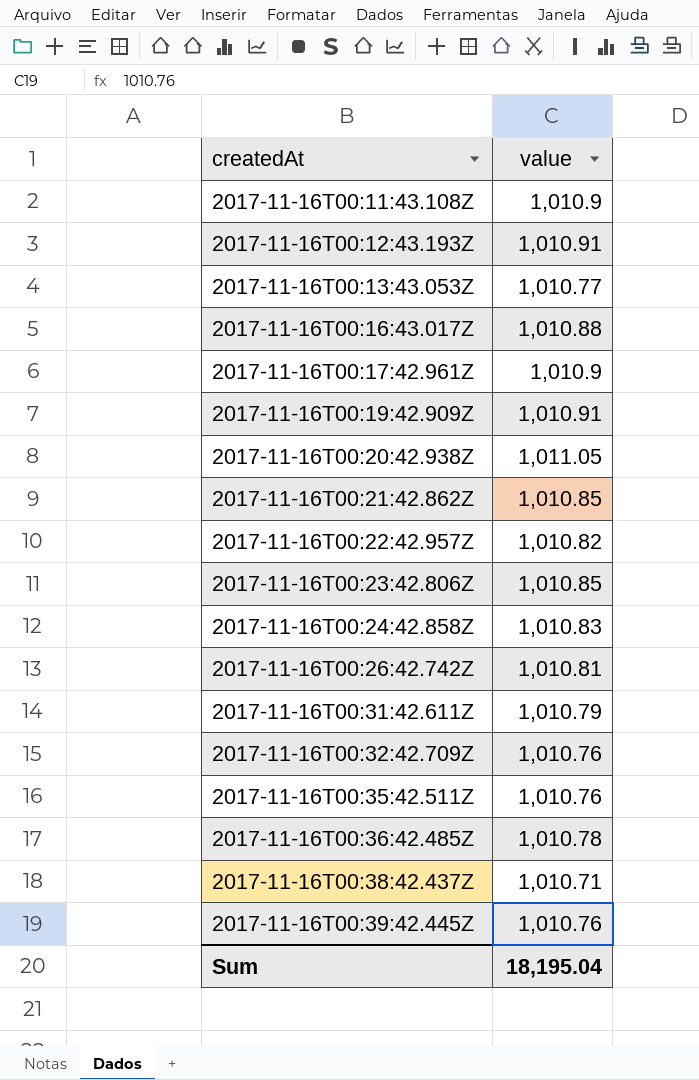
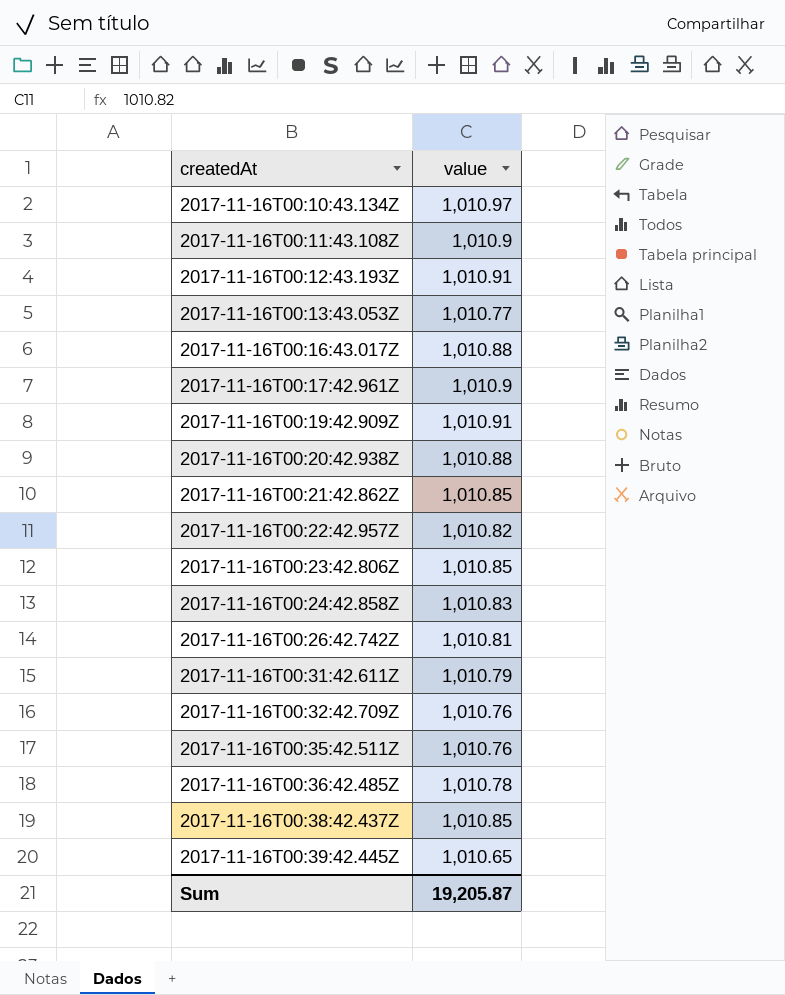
row 2017-11-16T00:10:43.134Z: none -> 1,010.97
2017-11-16T00:20:42.938Z | value: 1,011.05 -> 1,010.88
2017-11-16T00:38:42.437Z | value: 1,010.71 -> 1,010.85
2017-11-16T00:39:42.445Z | value: 1,010.76 -> 1,010.65
Sum | value: 18,195.04 -> 19,205.87

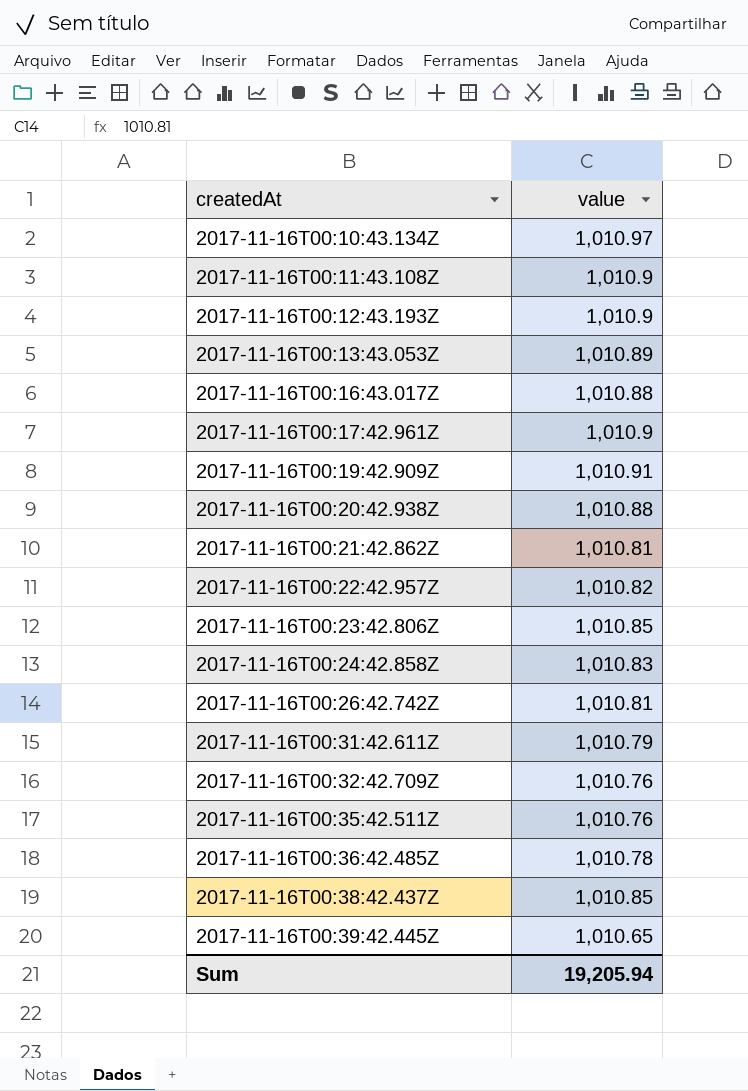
2017-11-16T00:12:43.193Z | value: 1,010.91 -> 1,010.9
2017-11-16T00:13:43.053Z | value: 1,010.77 -> 1,010.89
2017-11-16T00:21:42.862Z | value: 1,010.85 -> 1,010.81
Sum | value: 19,205.87 -> 19,205.94

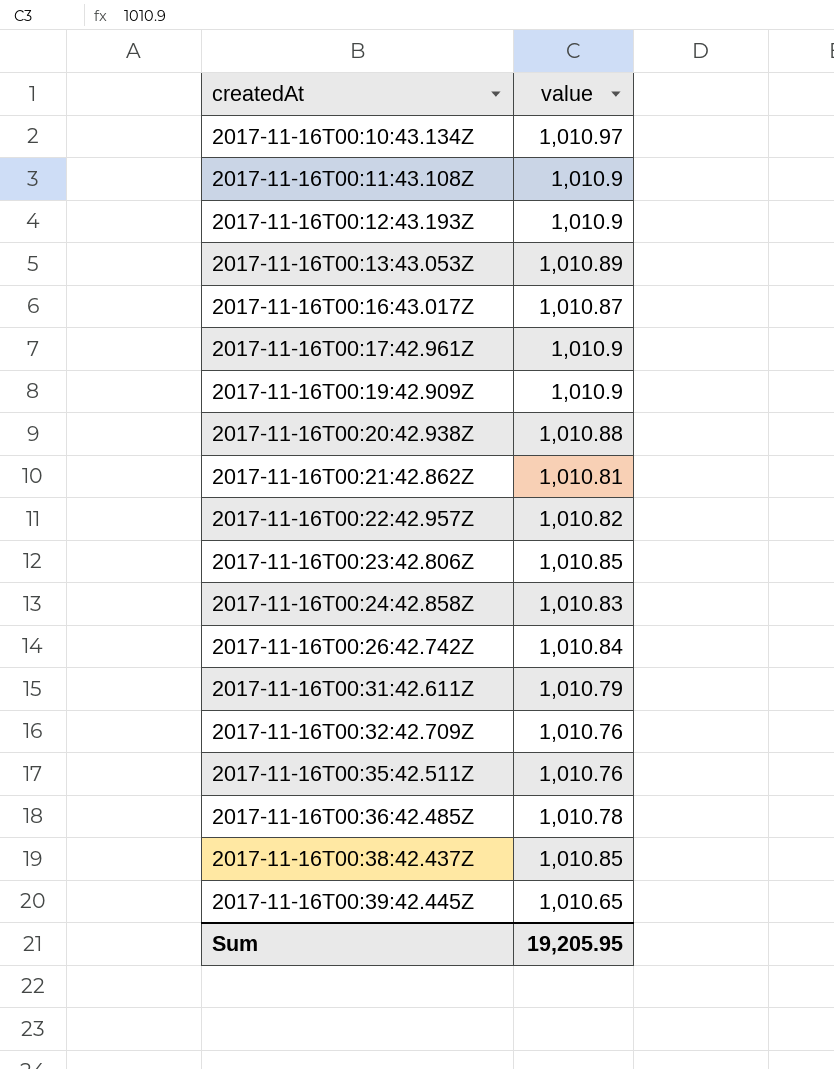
2017-11-16T00:16:43.017Z | value: 1,010.88 -> 1,010.87
2017-11-16T00:19:42.909Z | value: 1,010.91 -> 1,010.9
2017-11-16T00:26:42.742Z | value: 1,010.81 -> 1,010.84
Sum | value: 19,205.94 -> 19,205.95

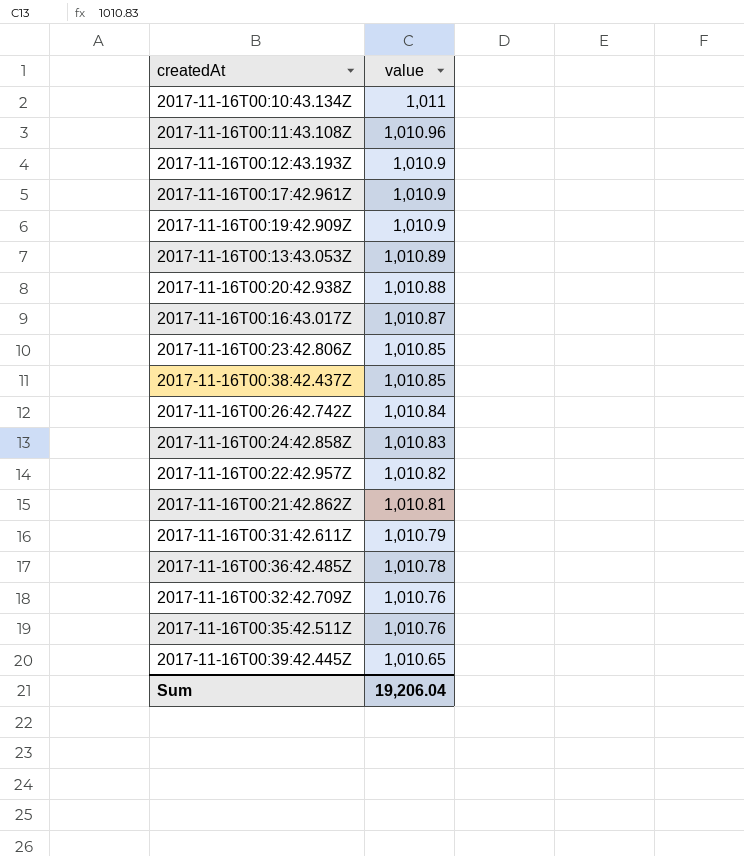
row order: createdAt ascending -> value descending
2017-11-16T00:10:43.134Z | value: 1,010.97 -> 1,011
2017-11-16T00:11:43.108Z | value: 1,010.9 -> 1,010.96
Sum | value: 19,205.95 -> 19,206.04

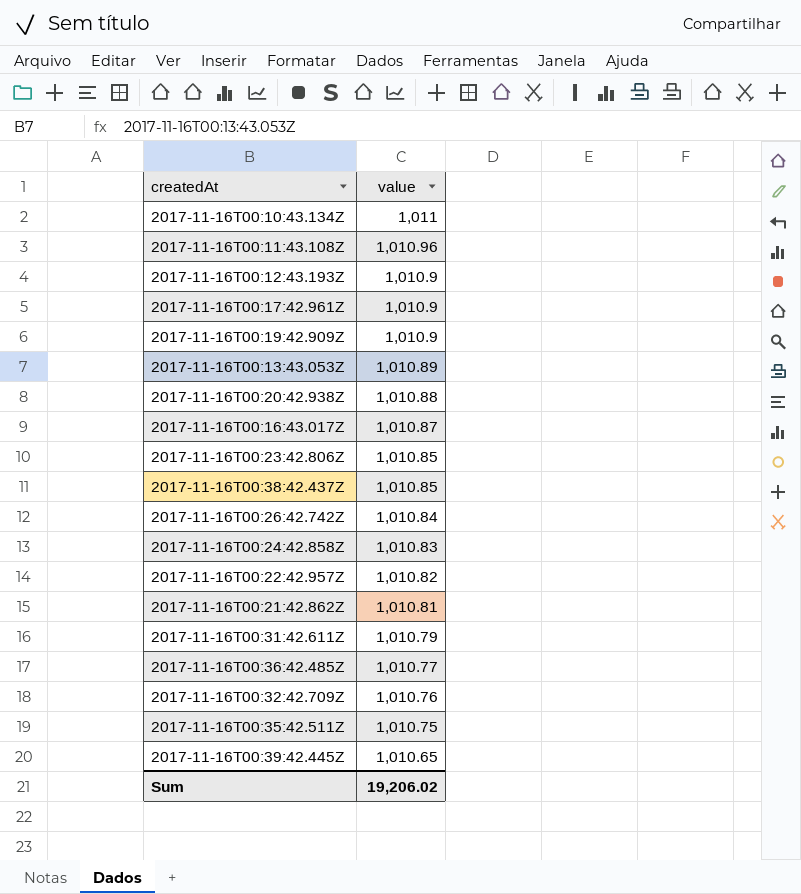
2017-11-16T00:36:42.485Z | value: 1,010.78 -> 1,010.77
2017-11-16T00:35:42.511Z | value: 1,010.76 -> 1,010.75
Sum | value: 19,206.04 -> 19,206.02

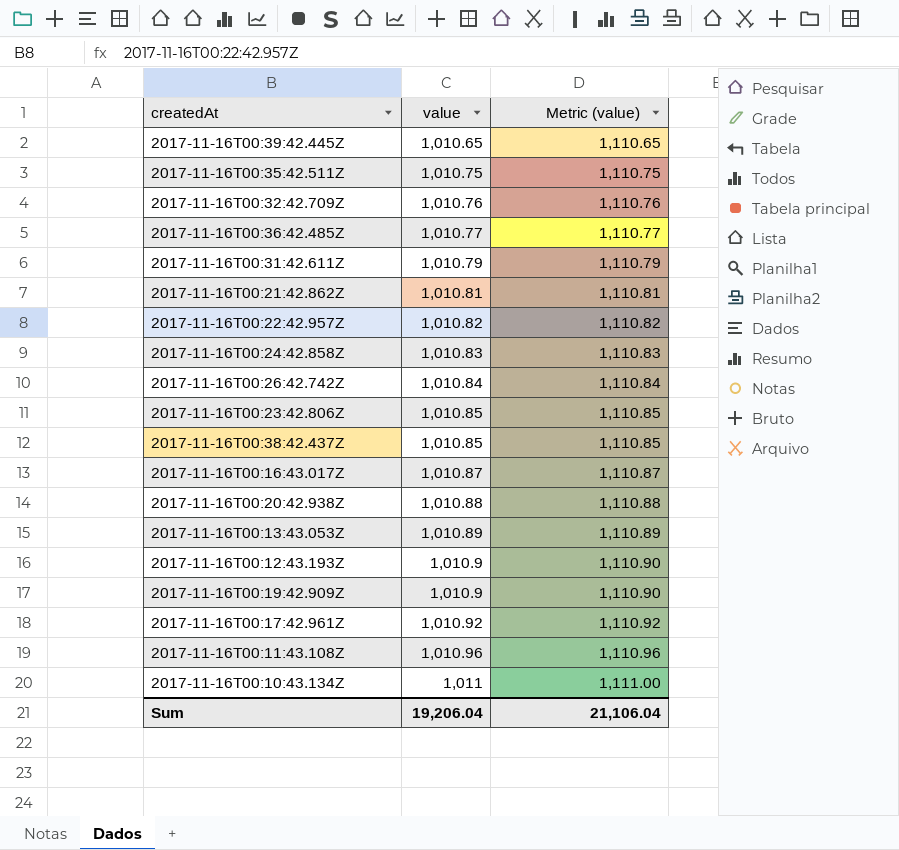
row order: value descending -> value ascending
column Metric (value) | formula: none -> [value] + 100
2017-11-16T00:17:42.961Z | value: 1,010.9 -> 1,010.92
Sum | value: 19,206.02 -> 19,206.04

